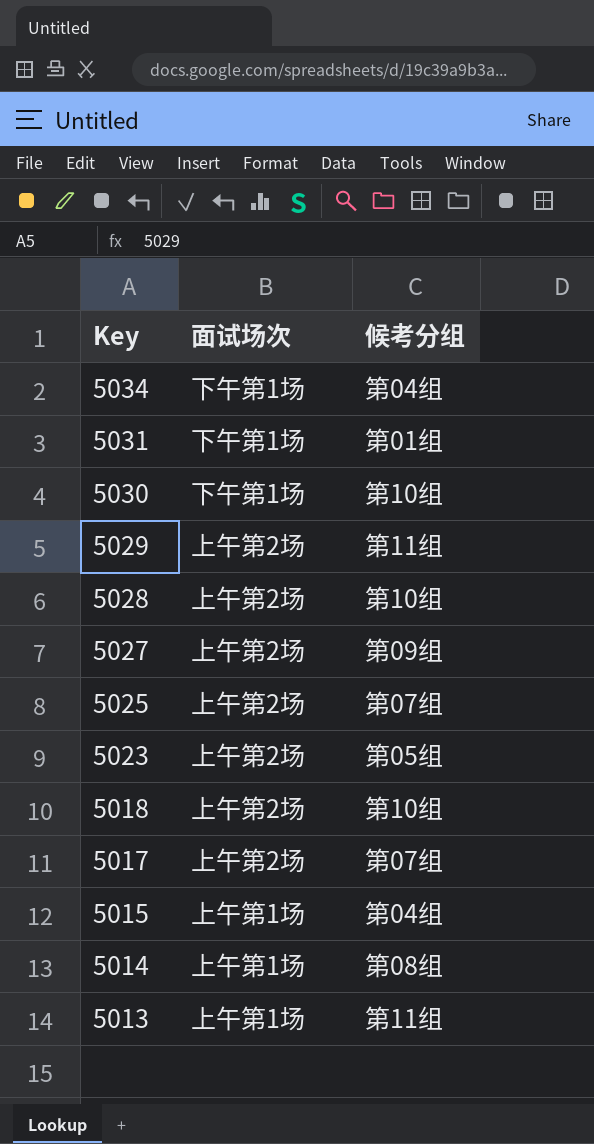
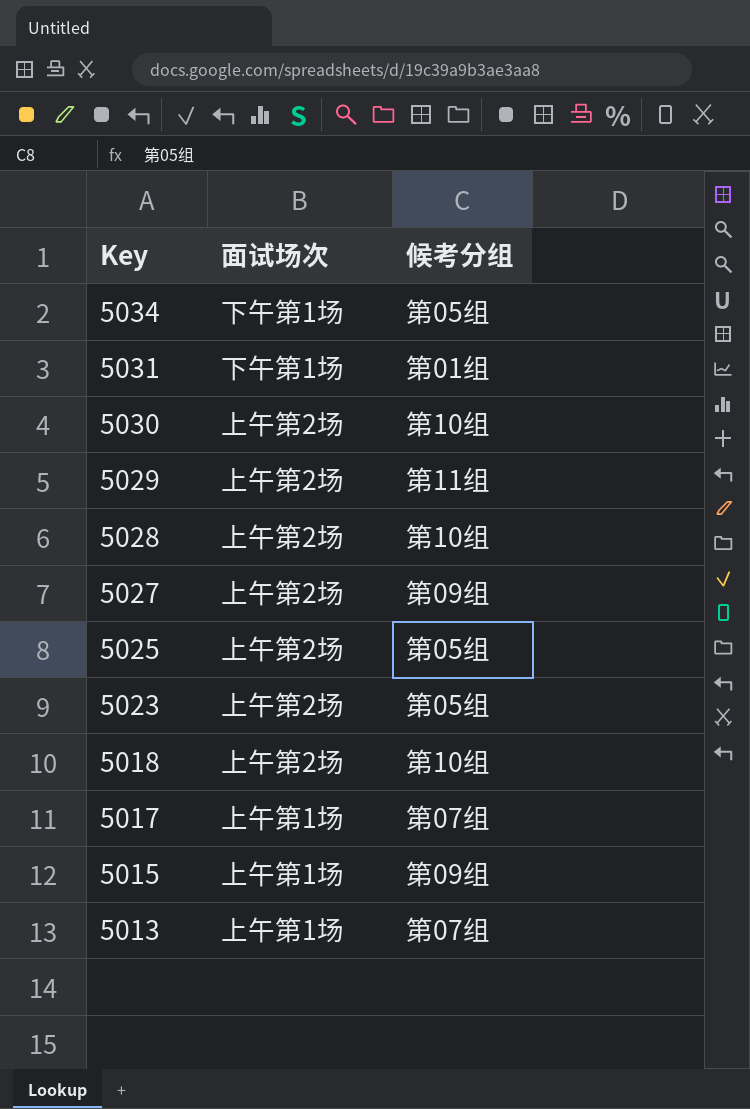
row 5014: 上午第1场 | 第08组 -> none
5034 | 候考分组: 第04组 -> 第05组
5030 | 面试场次: 下午第1场 -> 上午第2场
5025 | 候考分组: 第07组 -> 第05组
5017 | 面试场次: 上午第2场 -> 上午第1场
5015 | 候考分组: 第04组 -> 第09组
5013 | 候考分组: 第11组 -> 第07组

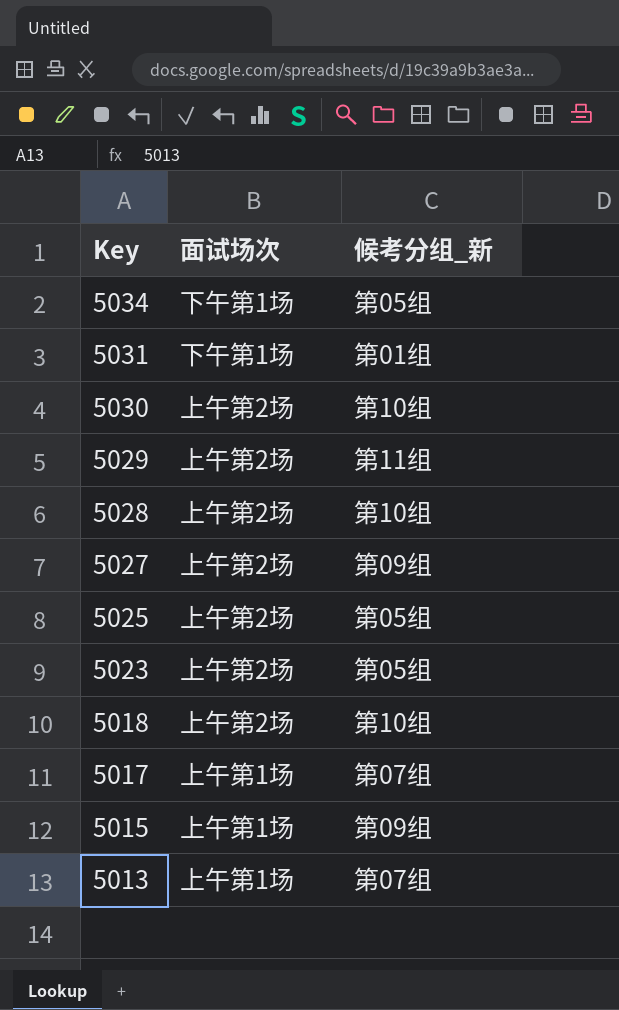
column name: 候考分组 -> 候考分组_新

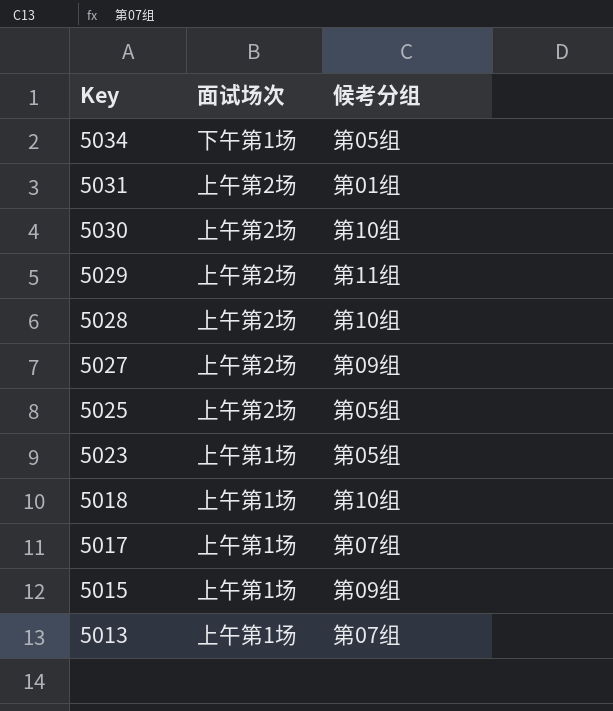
column name: 候考分组_新 -> 候考分组
5031 | 面试场次: 下午第1场 -> 上午第2场
5023 | 面试场次: 上午第2场 -> 上午第1场
5018 | 面试场次: 上午第2场 -> 上午第1场

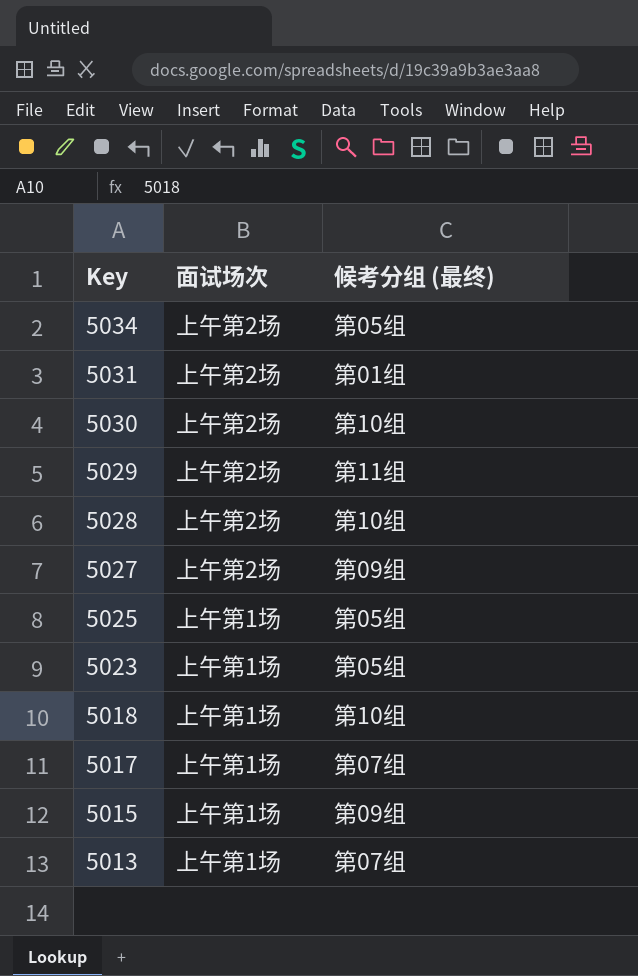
column name: 候考分组 -> 候考分组 (最终)
5034 | 面试场次: 下午第1场 -> 上午第2场
5025 | 面试场次: 上午第2场 -> 上午第1场

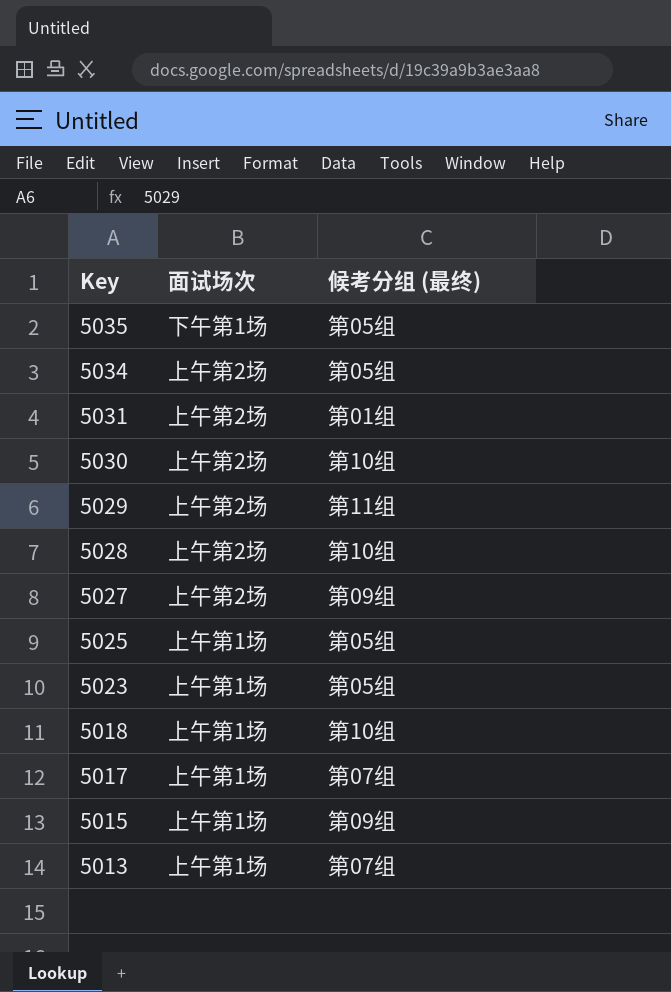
row 5035: none -> 下午第1场 | 第05组

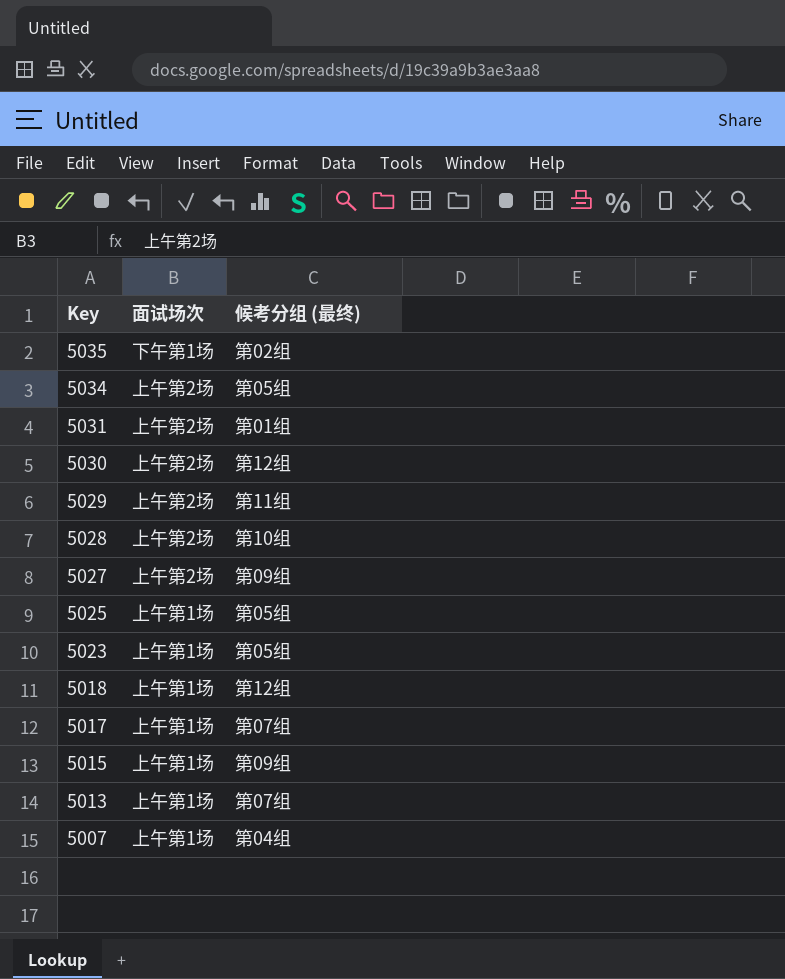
5035 | 候考分组 (最终): 第05组 -> 第02组
5030 | 候考分组 (最终): 第10组 -> 第12组
5018 | 候考分组 (最终): 第10组 -> 第12组
row 5007: none -> 上午第1场 | 第04组

